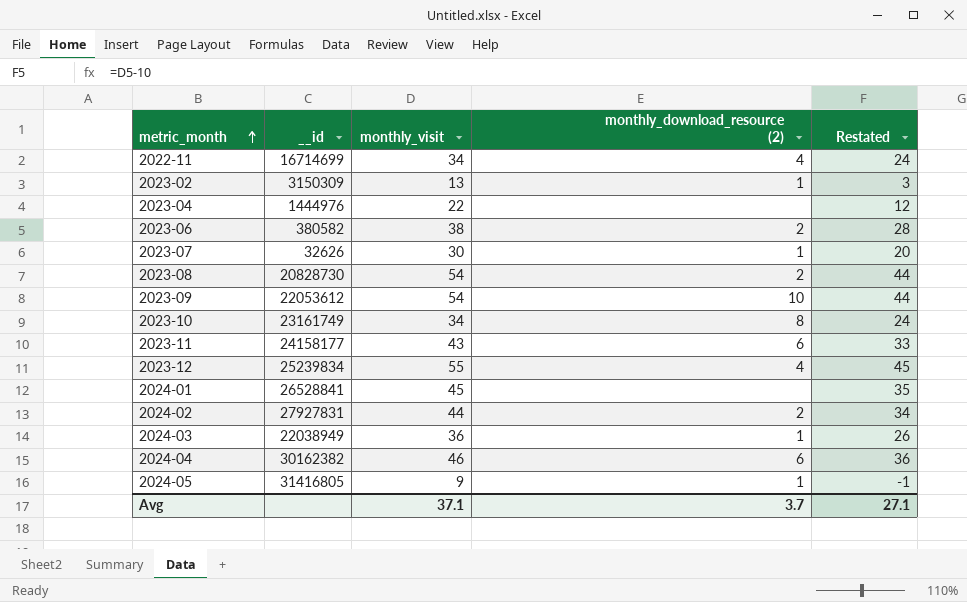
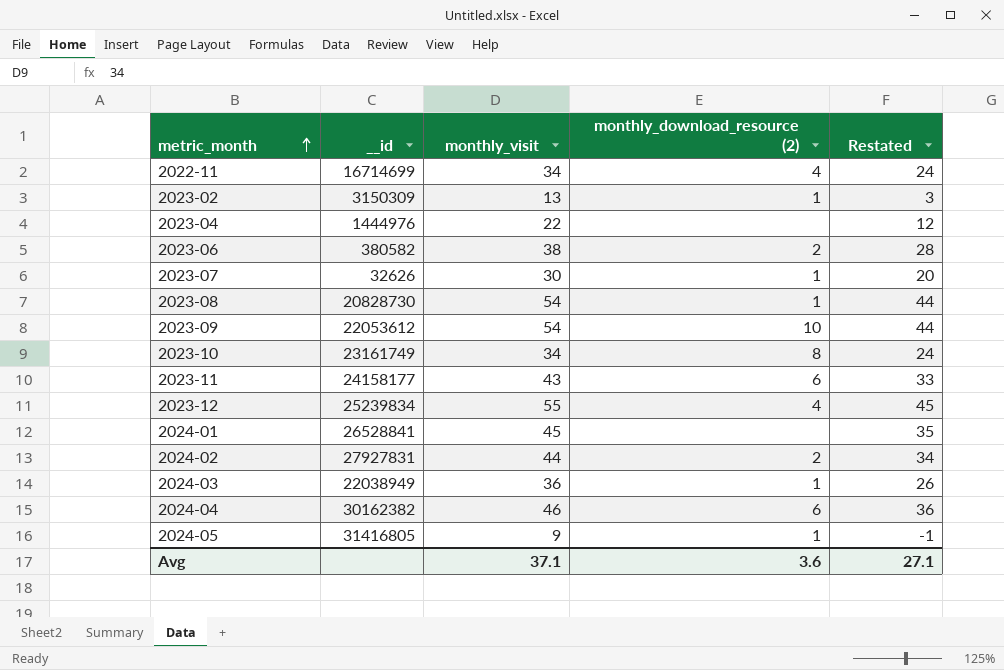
2023-08 | monthly_download_resource (2): 2 -> 1
Avg | monthly_download_resource (2): 3.7 -> 3.6

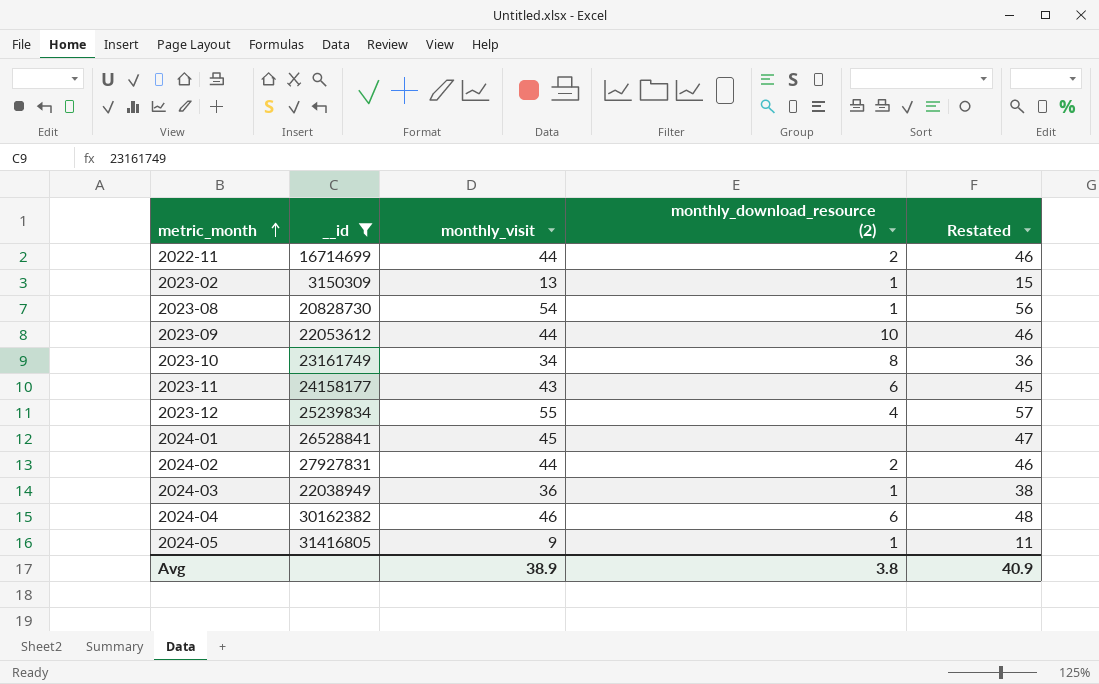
filter: none -> __id >= 3150309
column Restated | formula: [monthly_visit] - 10 -> [monthly_visit] + 2
2022-11 | monthly_visit: 34 -> 44
2022-11 | monthly_download_resource (2): 4 -> 2
2023-09 | monthly_visit: 54 -> 44
Avg | monthly_visit: 37.1 -> 38.9
Avg | monthly_download_resource (2): 3.6 -> 3.8
Avg | Restated: 27.1 -> 40.9

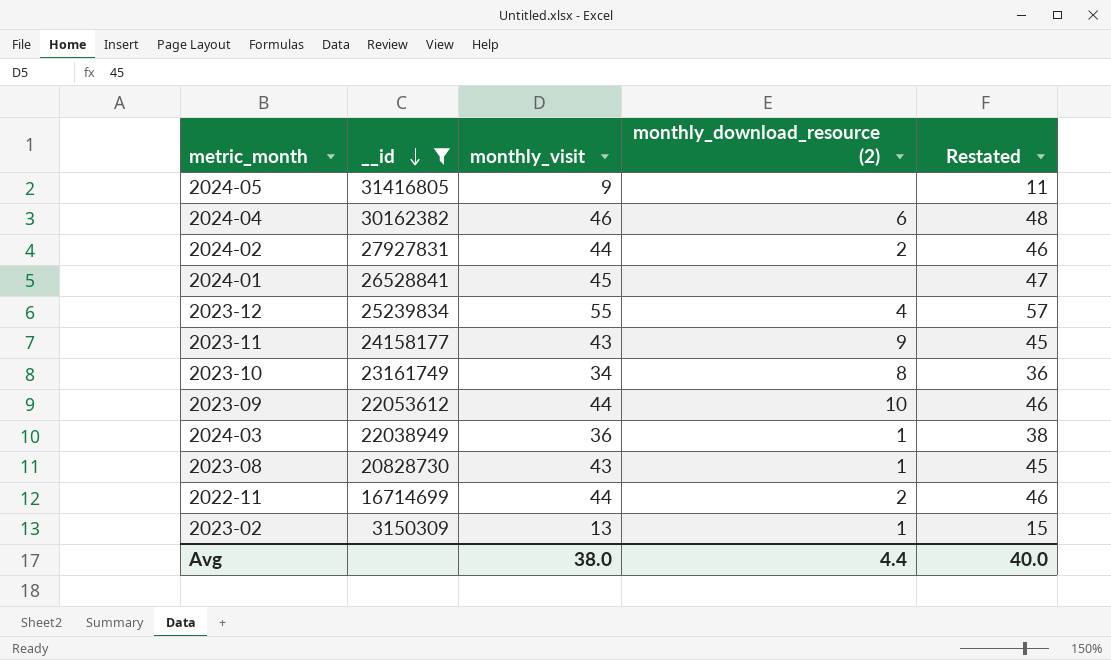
row order: metric_month ascending -> __id descending
2024-05 | monthly_download_resource (2): 1 -> none
2023-11 | monthly_download_resource (2): 6 -> 9
2023-08 | monthly_visit: 54 -> 43
2023-08 | Restated: 56 -> 45
Avg | monthly_visit: 38.9 -> 38.0
Avg | monthly_download_resource (2): 3.8 -> 4.4
Avg | Restated: 40.9 -> 40.0

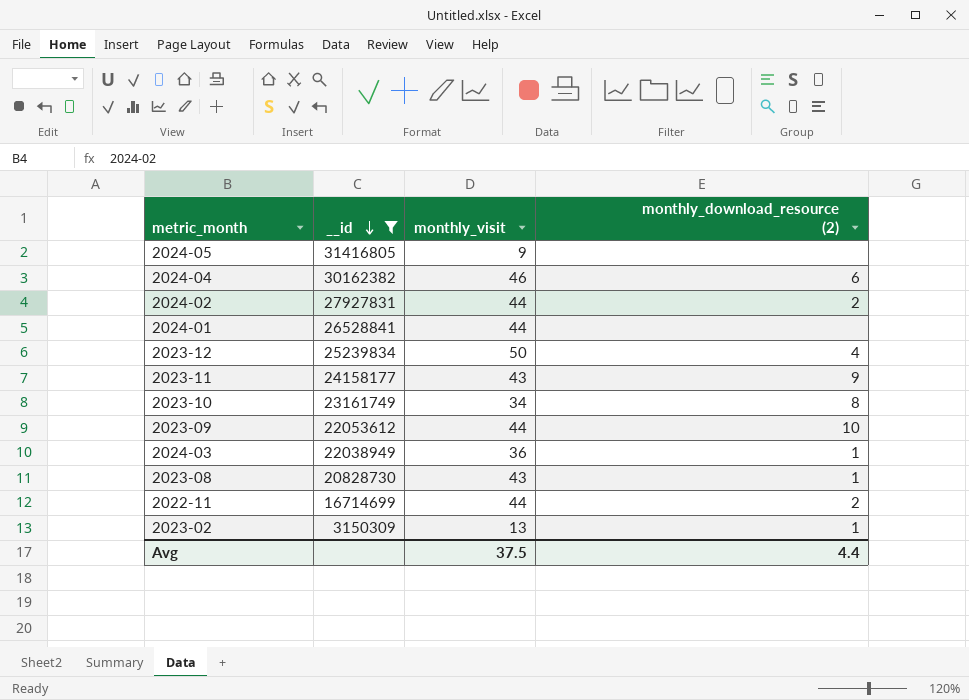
column Restated | formula: [monthly_visit] + 2 -> none
2024-01 | monthly_visit: 45 -> 44
2023-12 | monthly_visit: 55 -> 50
Avg | monthly_visit: 38.0 -> 37.5

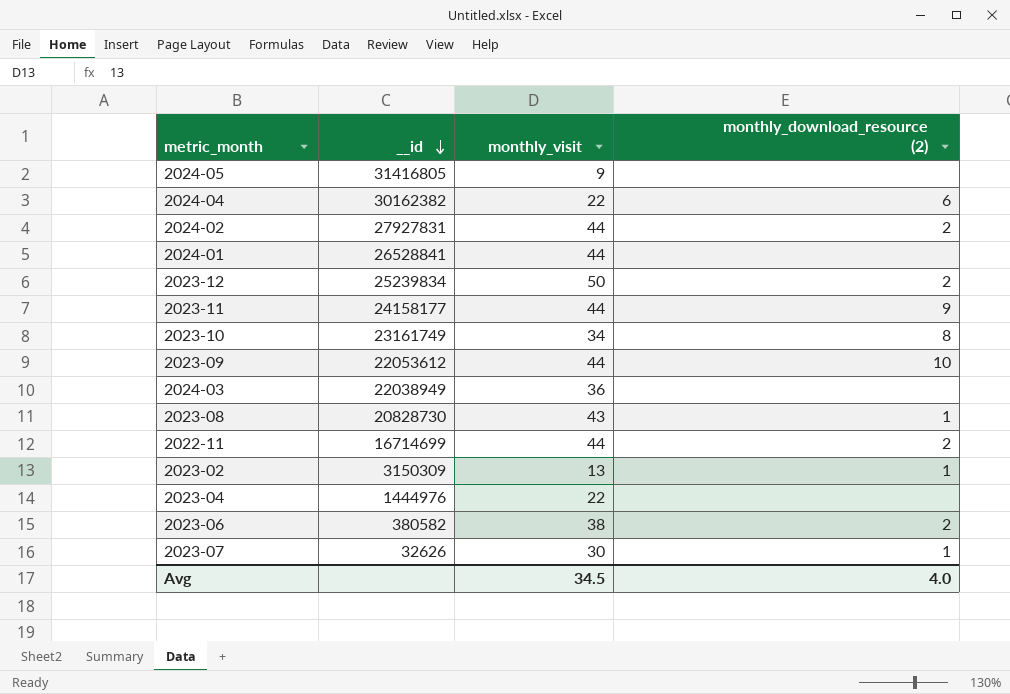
filter: __id >= 3150309 -> none
2024-04 | monthly_visit: 46 -> 22
2023-12 | monthly_download_resource (2): 4 -> 2
2023-11 | monthly_visit: 43 -> 44
2024-03 | monthly_download_resource (2): 1 -> none
Avg | monthly_visit: 37.5 -> 34.5
Avg | monthly_download_resource (2): 4.4 -> 4.0

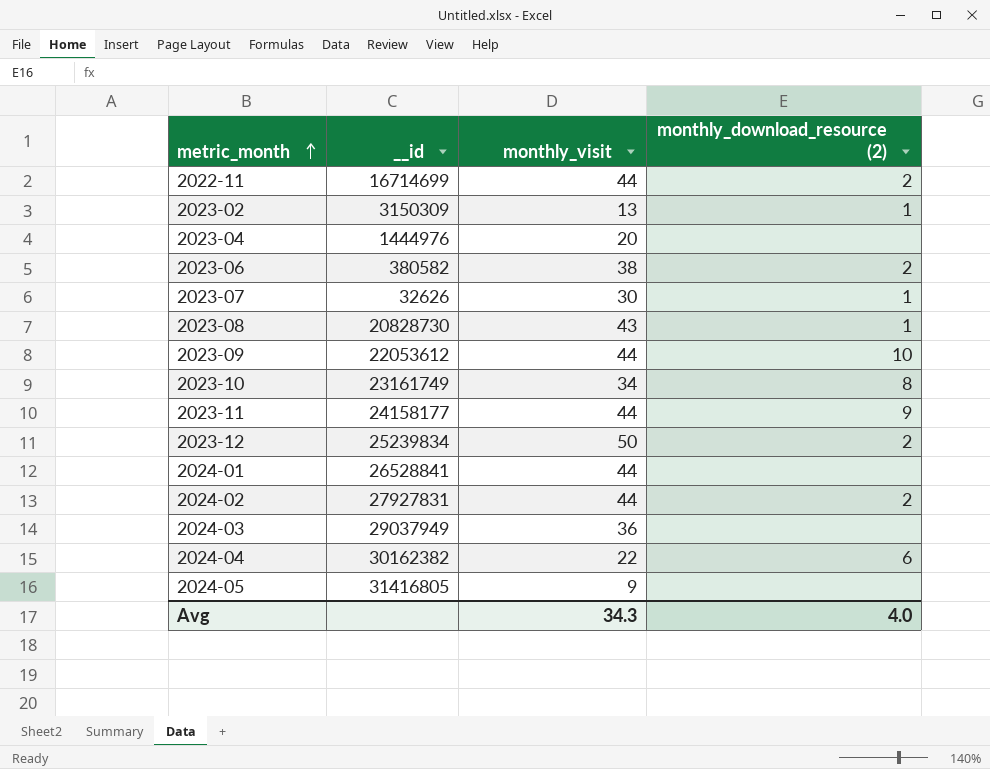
row order: __id descending -> metric_month ascending
2023-04 | monthly_visit: 22 -> 20
2024-03 | __id: 22038949 -> 29037949
Avg | monthly_visit: 34.5 -> 34.3

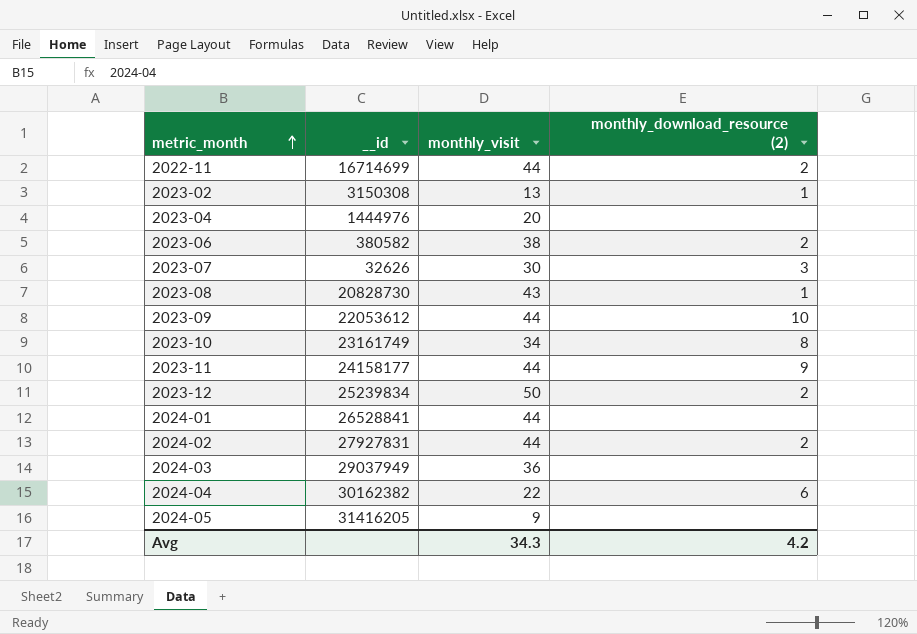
2023-02 | __id: 3150309 -> 3150308
2023-07 | monthly_download_resource (2): 1 -> 3
2024-05 | __id: 31416805 -> 31416205
Avg | monthly_download_resource (2): 4.0 -> 4.2

